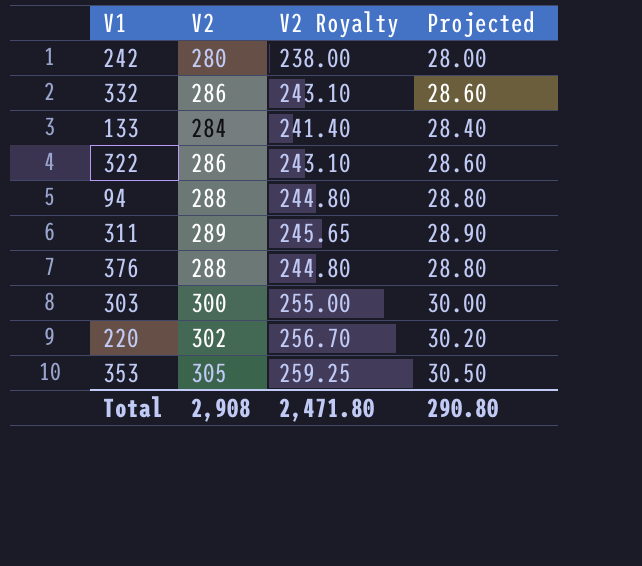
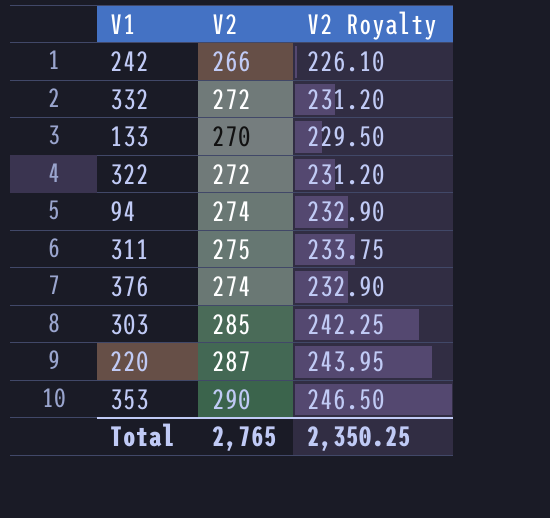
column Projected | formula: [V2] * 0.1 -> none
242 | V2: 280 -> 266
242 | V2 Royalty: 238.00 -> 226.10
332 | V2: 286 -> 272
332 | V2 Royalty: 243.10 -> 231.20
133 | V2: 284 -> 270
133 | V2 Royalty: 241.40 -> 229.50
322 | V2: 286 -> 272
322 | V2 Royalty: 243.10 -> 231.20
94 | V2: 288 -> 274
94 | V2 Royalty: 244.80 -> 232.90
311 | V2: 289 -> 275
311 | V2 Royalty: 245.65 -> 233.75
376 | V2: 288 -> 274
376 | V2 Royalty: 244.80 -> 232.90
303 | V2: 300 -> 285
303 | V2 Royalty: 255.00 -> 242.25
220 | V2: 302 -> 287
220 | V2 Royalty: 256.70 -> 243.95
353 | V2: 305 -> 290
353 | V2 Royalty: 259.25 -> 246.50
Total | V2: 2,908 -> 2,765
Total | V2 Royalty: 2,471.80 -> 2,350.25

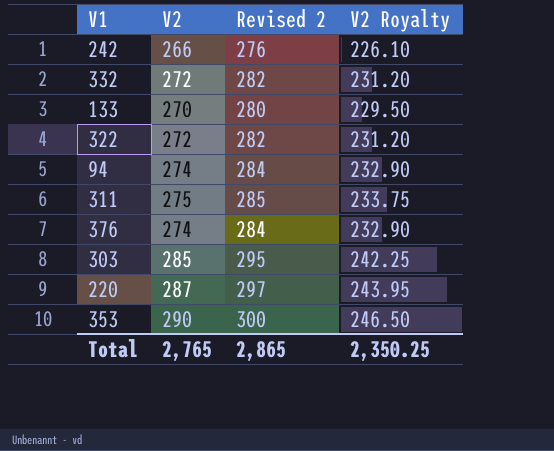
column Revised 2 | formula: none -> [V2] + 10

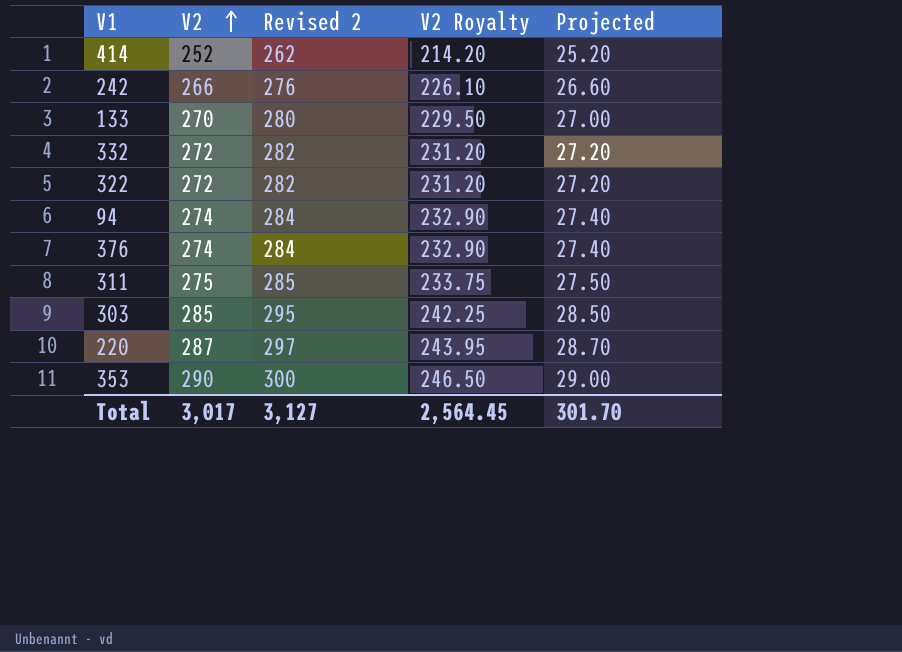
row order: none -> V2 ascending
column Projected | formula: none -> [V2] * 0.1
row 414: none -> 252 | 262 | 214.20 | 25.20
Total | V2: 2,765 -> 3,017
Total | Revised 2: 2,865 -> 3,127
Total | V2 Royalty: 2,350.25 -> 2,564.45

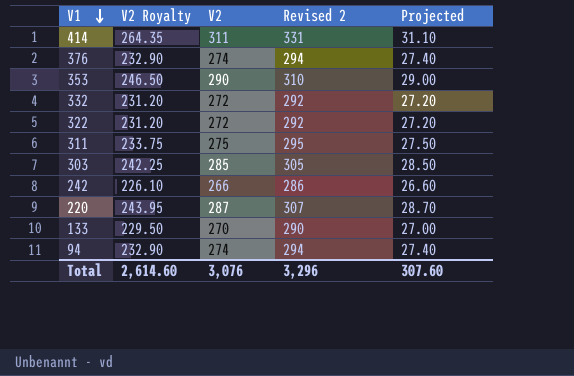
row order: V2 ascending -> V1 descending
column V2 Royalty | position: 4 -> 2
column Revised 2 | formula: [V2] + 10 -> [V2] + 20
414 | V2 Royalty: 214.20 -> 264.35
414 | V2: 252 -> 311
414 | Projected: 25.20 -> 31.10
Total | V2 Royalty: 2,564.45 -> 2,614.60
Total | V2: 3,017 -> 3,076
Total | Revised 2: 3,127 -> 3,296
Total | Projected: 301.70 -> 307.60

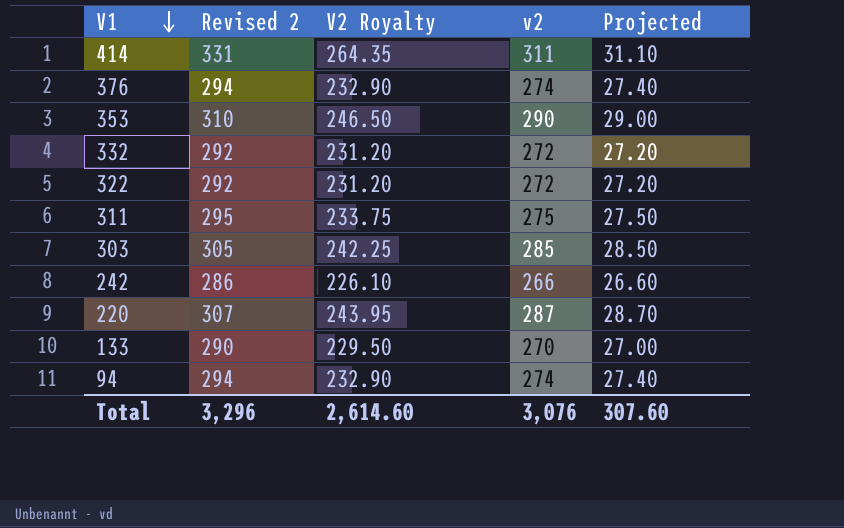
column Revised 2 | position: 4 -> 2
column name: V2 -> v2

